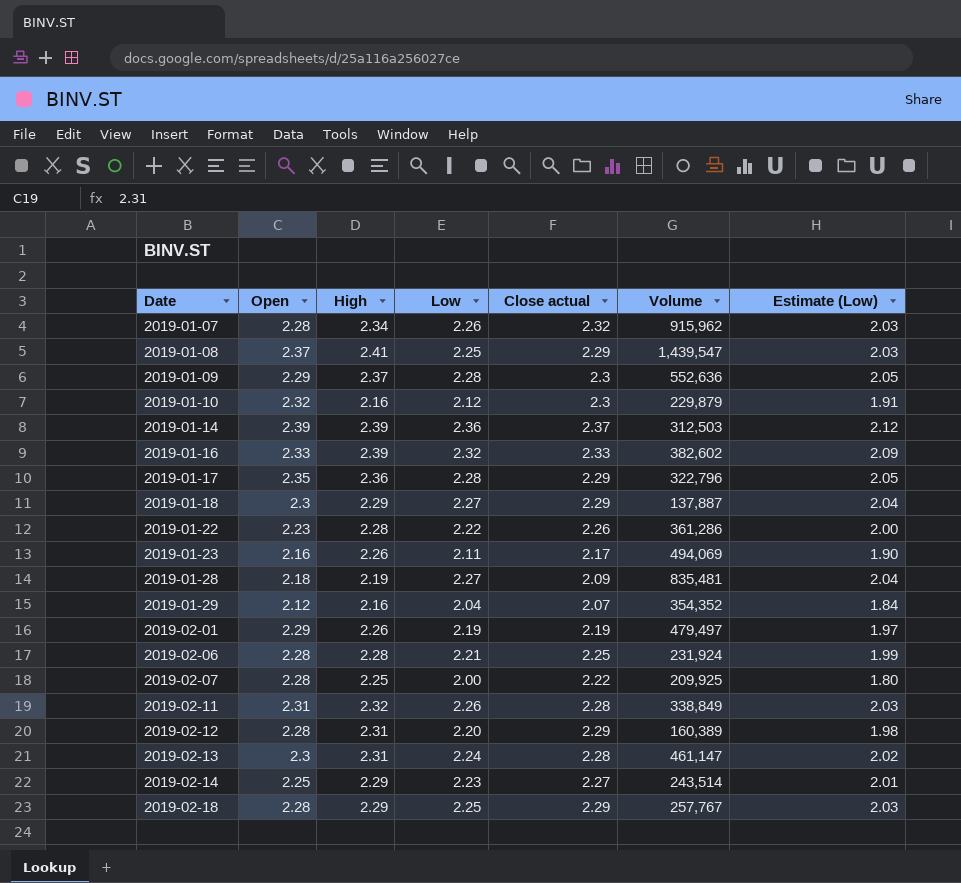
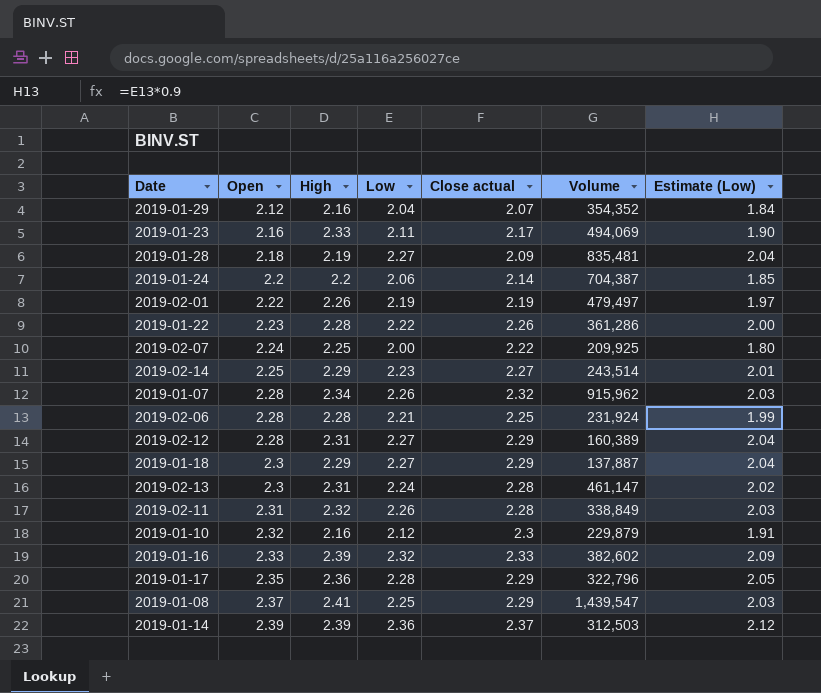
row order: Date ascending -> Open ascending
row 2019-01-09: 2.29 | 2.37 | 2.28 | 2.3 | 552,636 | 2.05 -> none
row 2019-02-18: 2.28 | 2.29 | 2.25 | 2.29 | 257,767 | 2.03 -> none
2019-01-23 | High: 2.26 -> 2.33
row 2019-01-24: none -> 2.2 | 2.2 | 2.06 | 2.14 | 704,387 | 1.85
2019-02-01 | Open: 2.29 -> 2.22
2019-02-07 | Open: 2.28 -> 2.24
2019-02-12 | Low: 2.20 -> 2.27
2019-02-12 | Estimate (Low): 1.98 -> 2.04

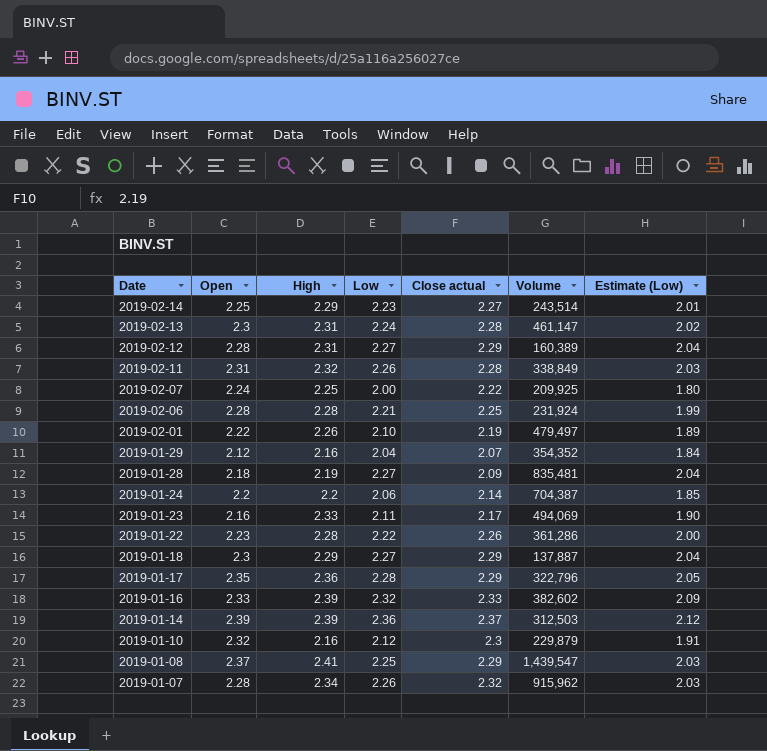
row order: Open ascending -> Date descending
2019-02-01 | Low: 2.19 -> 2.10
2019-02-01 | Estimate (Low): 1.97 -> 1.89

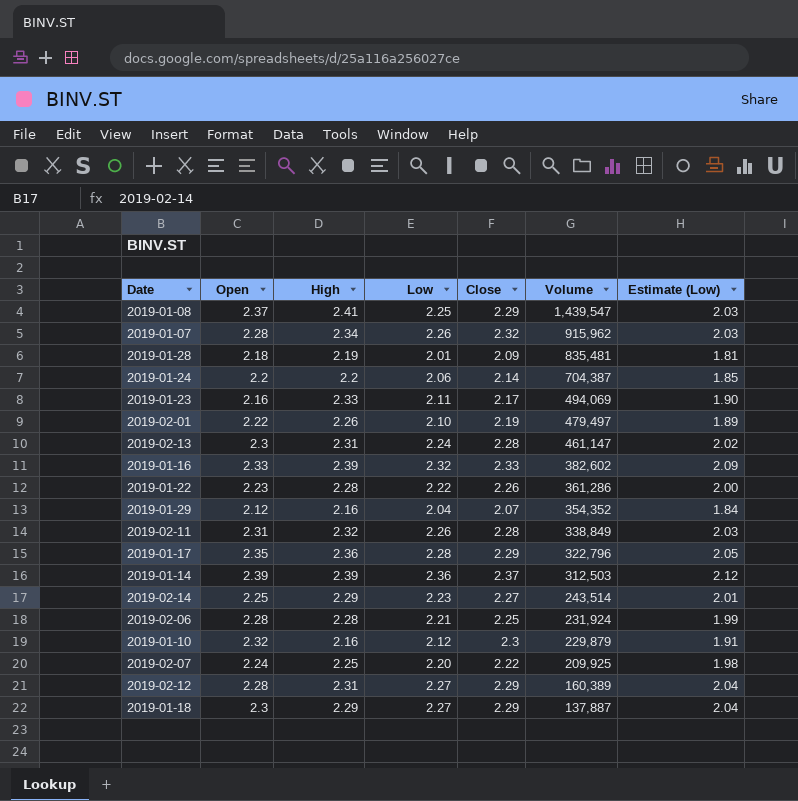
row order: Date descending -> Volume descending
column name: Close actual -> Close
2019-01-28 | Low: 2.27 -> 2.01
2019-01-28 | Estimate (Low): 2.04 -> 1.81
2019-02-07 | Low: 2.00 -> 2.20
2019-02-07 | Estimate (Low): 1.80 -> 1.98

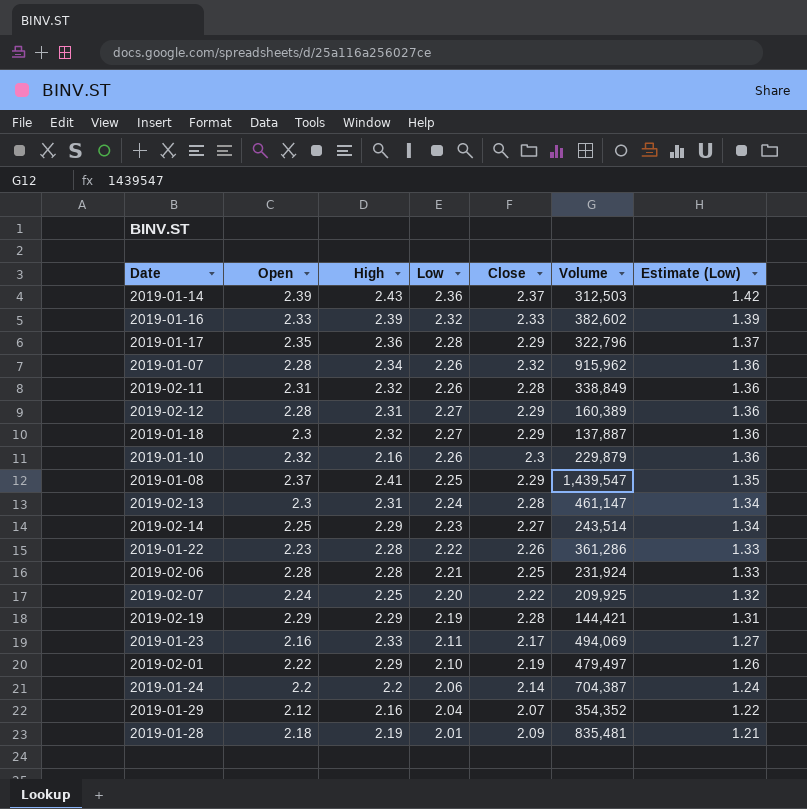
row order: Volume descending -> Estimate (Low) descending
column Estimate (Low) | formula: [Low] * 0.9 -> [Low] * 0.6
2019-01-14 | High: 2.39 -> 2.43
2019-01-18 | High: 2.29 -> 2.32
2019-01-10 | Low: 2.12 -> 2.26
row 2019-02-19: none -> 2.29 | 2.29 | 2.19 | 2.28 | 144,421 | 1.31
2019-02-01 | High: 2.26 -> 2.29

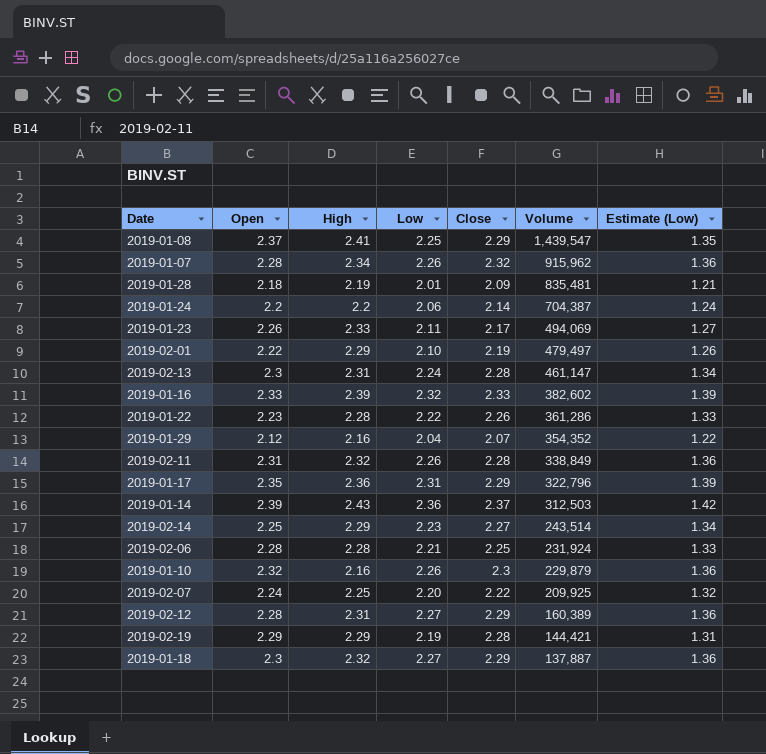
row order: Estimate (Low) descending -> Volume descending
2019-01-23 | Open: 2.16 -> 2.26
2019-01-17 | Low: 2.28 -> 2.31
2019-01-17 | Estimate (Low): 1.37 -> 1.39

